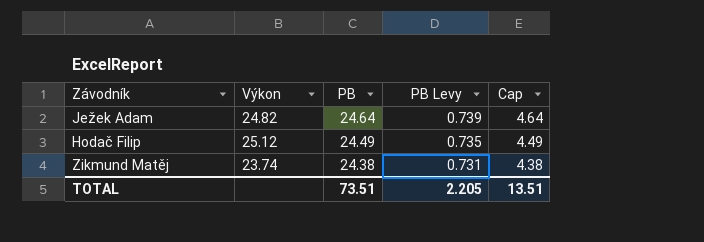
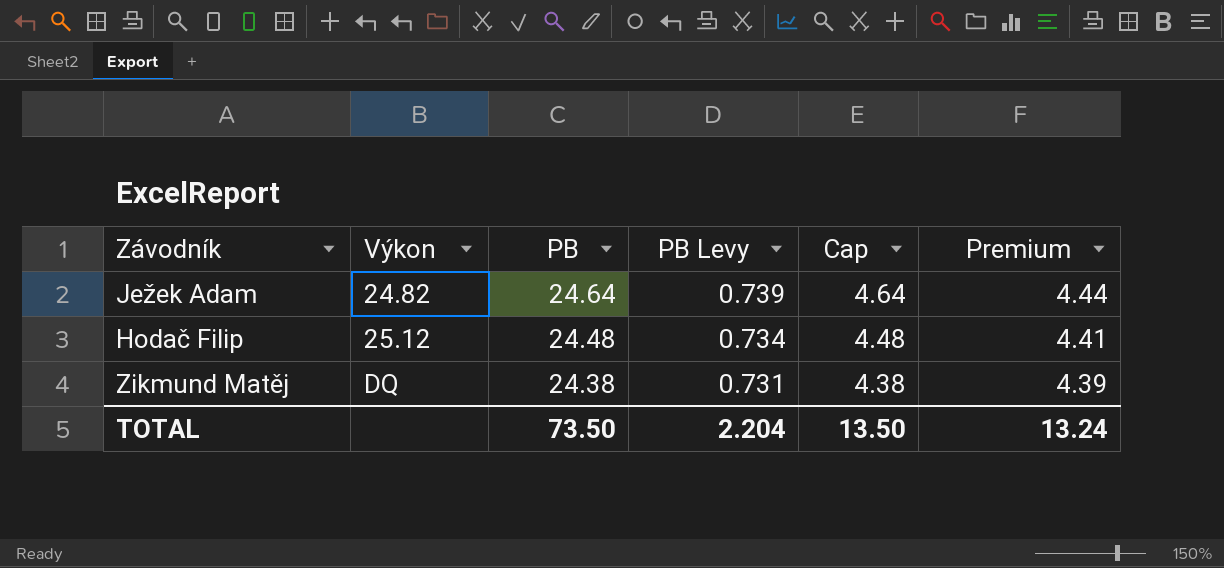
column Premium | formula: none -> [PB] * 0.18
Hodač Filip | PB: 24.49 -> 24.48
Hodač Filip | PB Levy: 0.735 -> 0.734
Hodač Filip | Cap: 4.49 -> 4.48
Zikmund Matěj | Výkon: 23.74 -> DQ
TOTAL | PB: 73.51 -> 73.50
TOTAL | PB Levy: 2.205 -> 2.204
TOTAL | Cap: 13.51 -> 13.50

